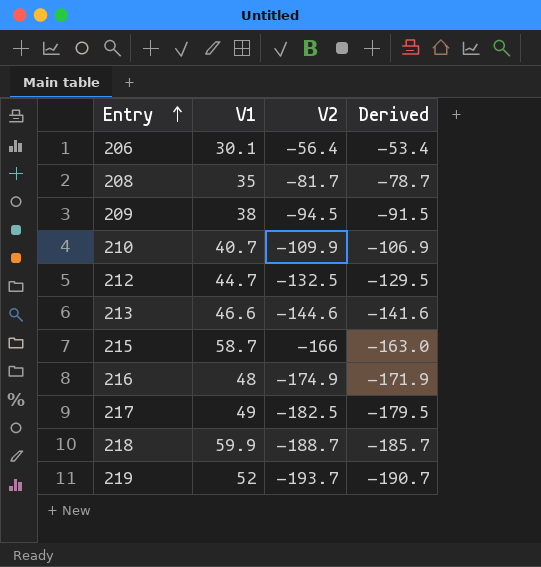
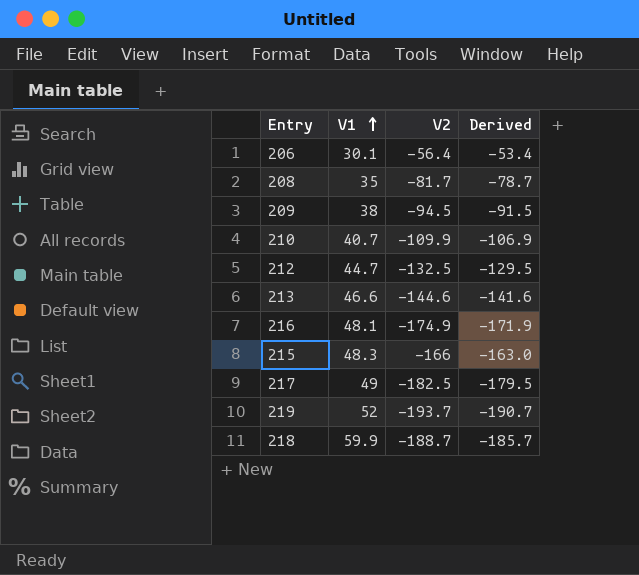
row order: Entry ascending -> V1 ascending
216 | V1: 48 -> 48.1
215 | V1: 58.7 -> 48.3

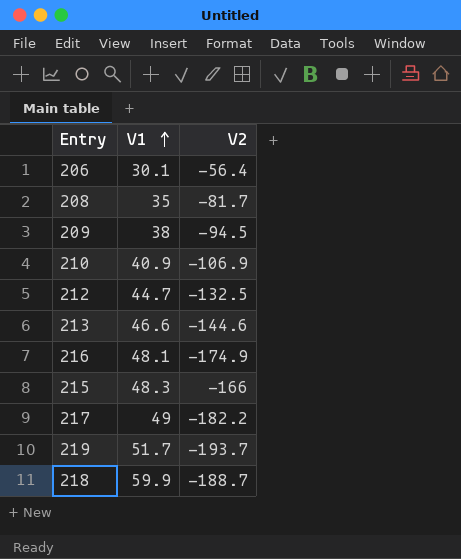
column Derived | formula: [V2] + 3 -> none
210 | V1: 40.7 -> 40.9
210 | V2: -109.9 -> -106.9
217 | V2: -182.5 -> -182.2
219 | V1: 52 -> 51.7

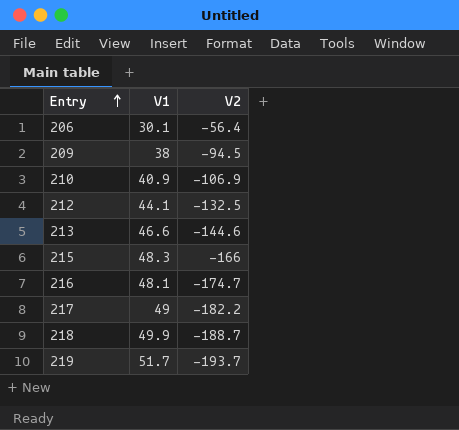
row order: V1 ascending -> Entry ascending
row 208: 35 | -81.7 -> none
212 | V1: 44.7 -> 44.1
216 | V2: -174.9 -> -174.7
218 | V1: 59.9 -> 49.9

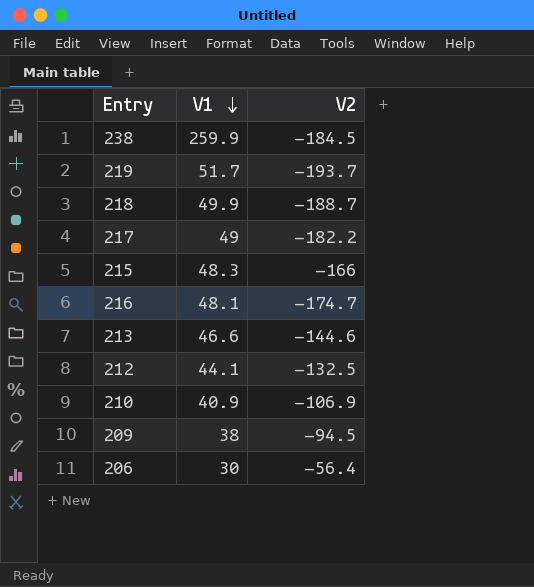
row order: Entry ascending -> V1 descending
row 238: none -> 259.9 | -184.5
206 | V1: 30.1 -> 30

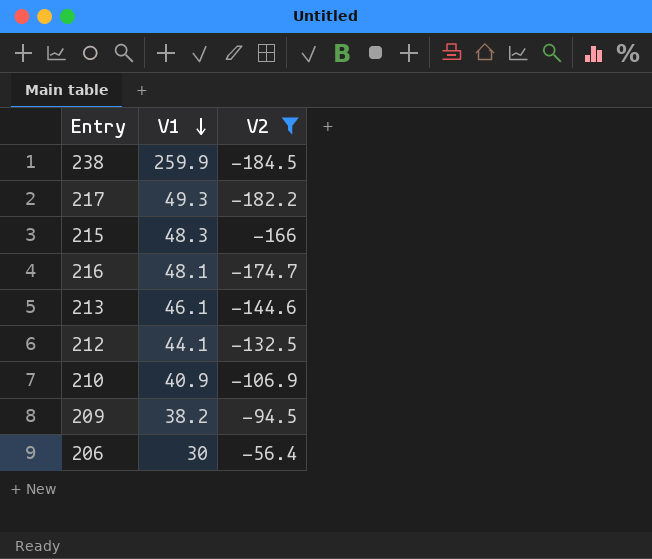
filter: none -> V2 >= -184.5
217 | V1: 49 -> 49.3
213 | V1: 46.6 -> 46.1
209 | V1: 38 -> 38.2

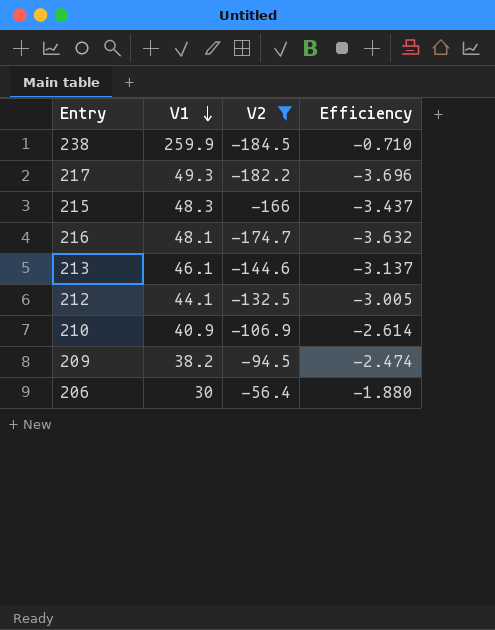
column Efficiency | formula: none -> [V2] / [V1]

